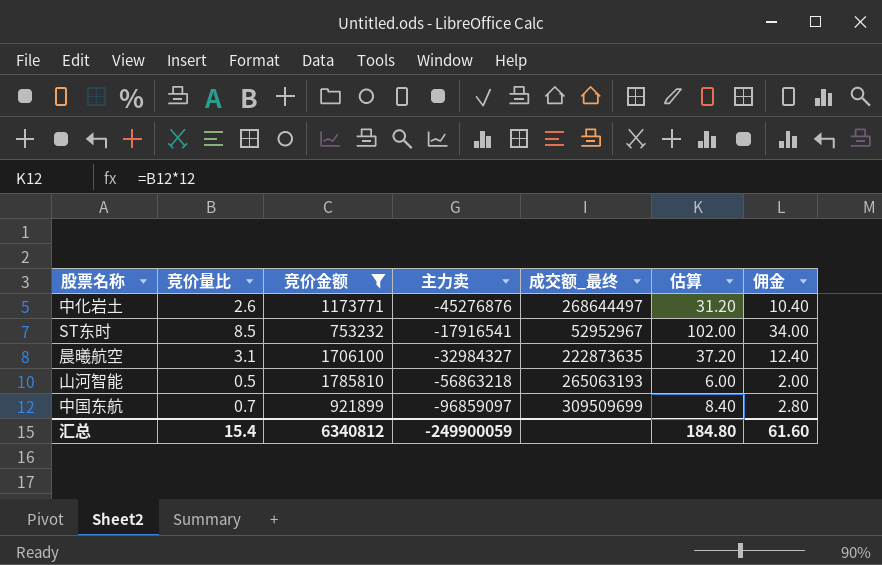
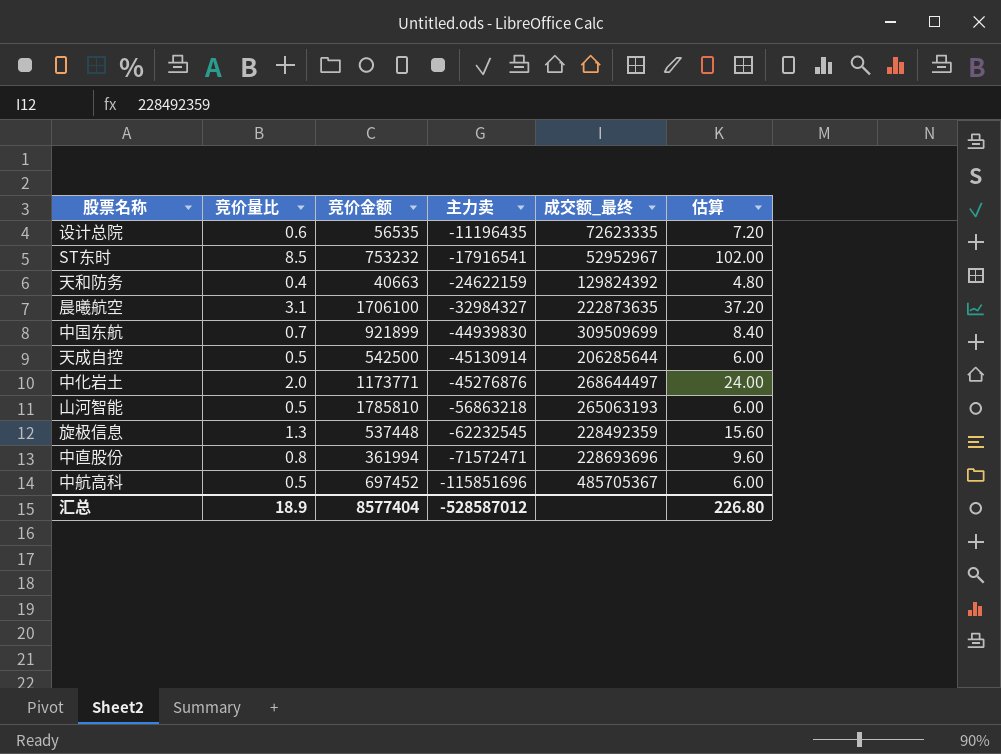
filter: 竞价金额 >= 753232 -> none
row order: none -> 主力卖 descending
column 佣金 | formula: [竞价量比] * 4 -> none
中国东航 | 主力卖: -96859097 -> -44939830
中化岩土 | 竞价量比: 2.6 -> 2.0
中化岩土 | 估算: 31.20 -> 24.00
汇总 | 竞价量比: 15.4 -> 18.9
汇总 | 竞价金额: 6340812 -> 8577404
汇总 | 主力卖: -249900059 -> -528587012
汇总 | 估算: 184.80 -> 226.80

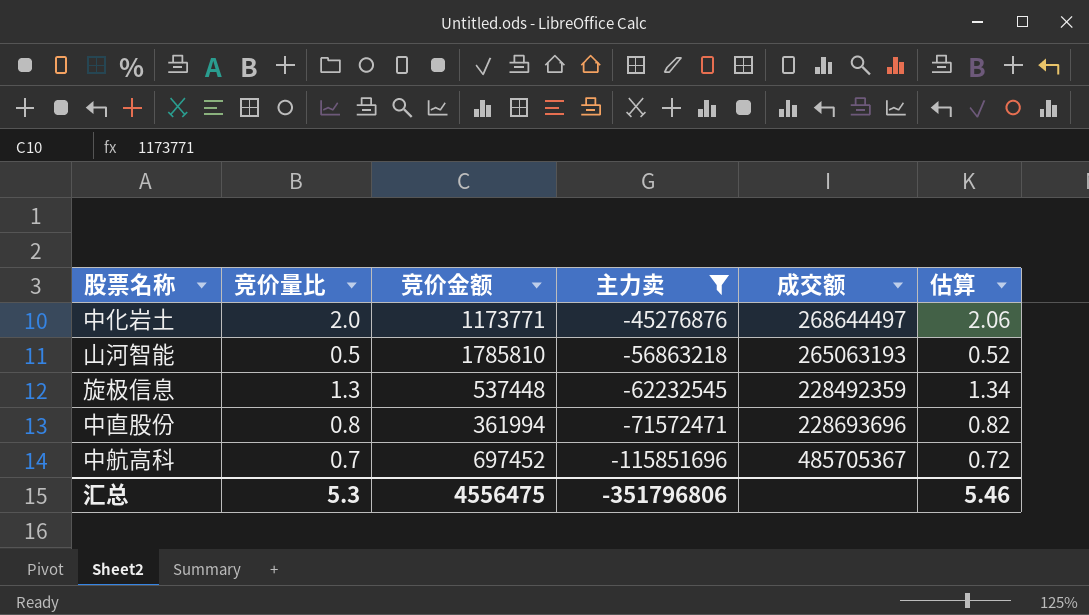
filter: none -> 主力卖 <= -45276876
column name: 成交额_最终 -> 成交额
column 估算 | formula: [竞价量比] * 12 -> [竞价量比] * 1.03
中航高科 | 竞价量比: 0.5 -> 0.7
汇总 | 竞价量比: 18.9 -> 5.3
汇总 | 竞价金额: 8577404 -> 4556475
汇总 | 主力卖: -528587012 -> -351796806
汇总 | 估算: 226.80 -> 5.46

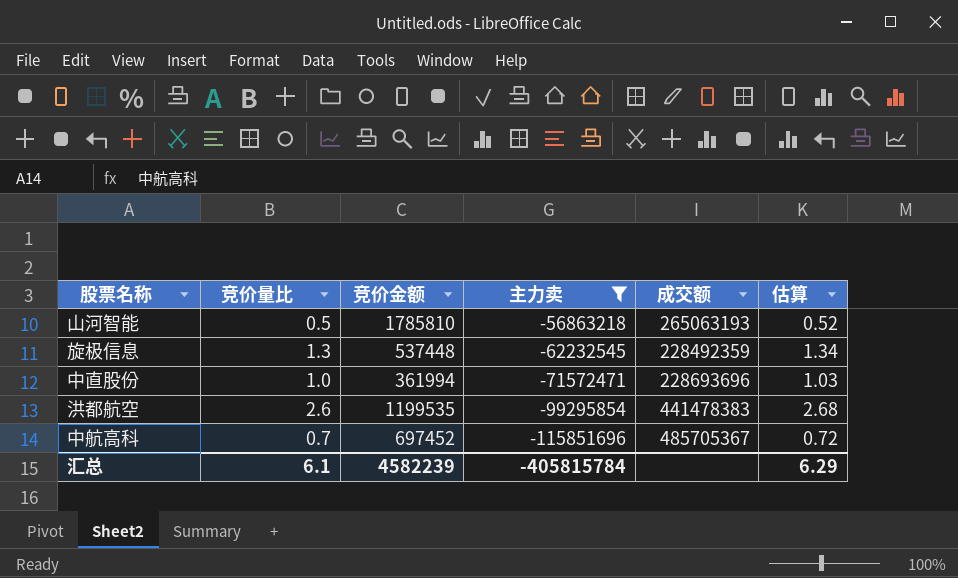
row 中化岩土: 2.0 | 1173771 | -45276876 | 268644497 | 2.06 -> none
中直股份 | 竞价量比: 0.8 -> 1.0
中直股份 | 估算: 0.82 -> 1.03
row 洪都航空: none -> 2.6 | 1199535 | -99295854 | 441478383 | 2.68
汇总 | 竞价量比: 5.3 -> 6.1
汇总 | 竞价金额: 4556475 -> 4582239
汇总 | 主力卖: -351796806 -> -405815784
汇总 | 估算: 5.46 -> 6.29

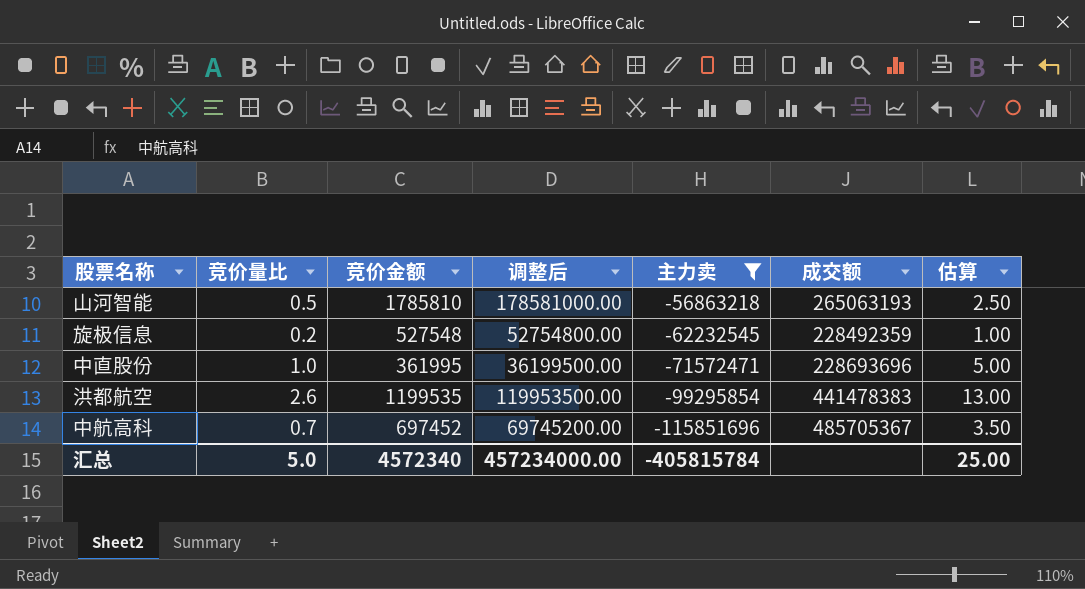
column 调整后 | formula: none -> [竞价金额] * 100
column 估算 | formula: [竞价量比] * 1.03 -> [竞价量比] * 5
旋极信息 | 竞价量比: 1.3 -> 0.2
旋极信息 | 竞价金额: 537448 -> 527548
中直股份 | 竞价金额: 361994 -> 361995
汇总 | 竞价量比: 6.1 -> 5.0
汇总 | 竞价金额: 4582239 -> 4572340
汇总 | 估算: 6.29 -> 25.00

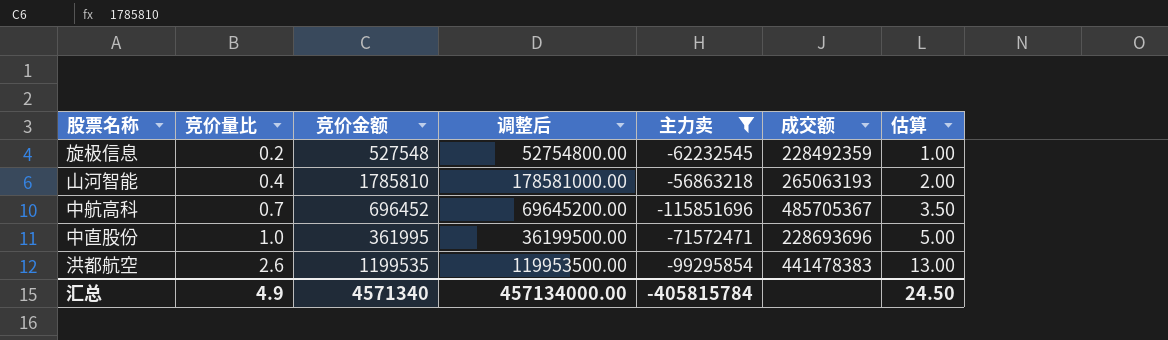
row order: 主力卖 descending -> 竞价量比 ascending
山河智能 | 竞价量比: 0.5 -> 0.4
山河智能 | 估算: 2.50 -> 2.00
中航高科 | 竞价金额: 697452 -> 696452
中航高科 | 调整后: 69745200.00 -> 69645200.00
汇总 | 竞价量比: 5.0 -> 4.9
汇总 | 竞价金额: 4572340 -> 4571340
汇总 | 调整后: 457234000.00 -> 457134000.00
汇总 | 估算: 25.00 -> 24.50

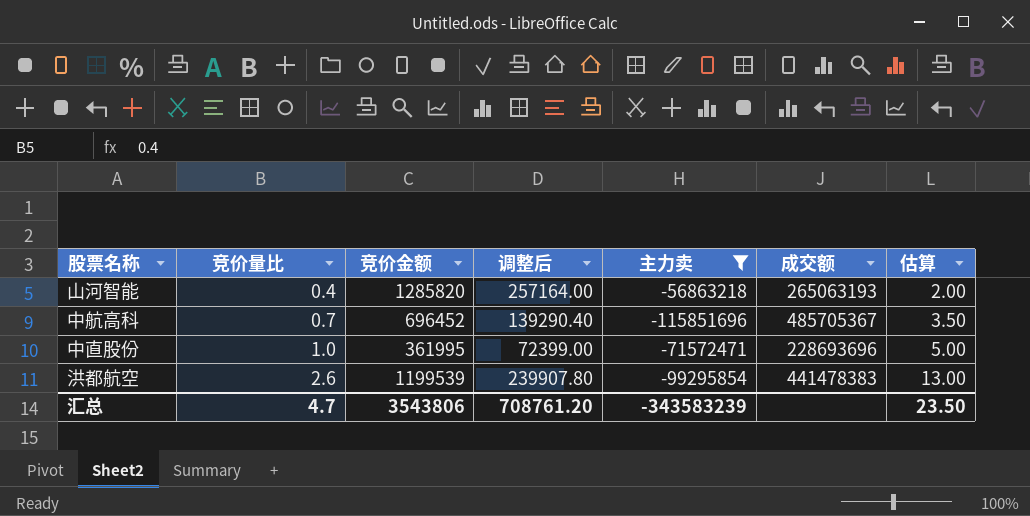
column 调整后 | formula: [竞价金额] * 100 -> [竞价金额] * 0.2
row 旋极信息: 0.2 | 527548 | 52754800.00 | -62232545 | 228492359 | 1.00 -> none
山河智能 | 竞价金额: 1785810 -> 1285820
洪都航空 | 竞价金额: 1199535 -> 1199539
汇总 | 竞价量比: 4.9 -> 4.7
汇总 | 竞价金额: 4571340 -> 3543806
汇总 | 调整后: 457134000.00 -> 708761.20
汇总 | 主力卖: -405815784 -> -343583239
汇总 | 估算: 24.50 -> 23.50

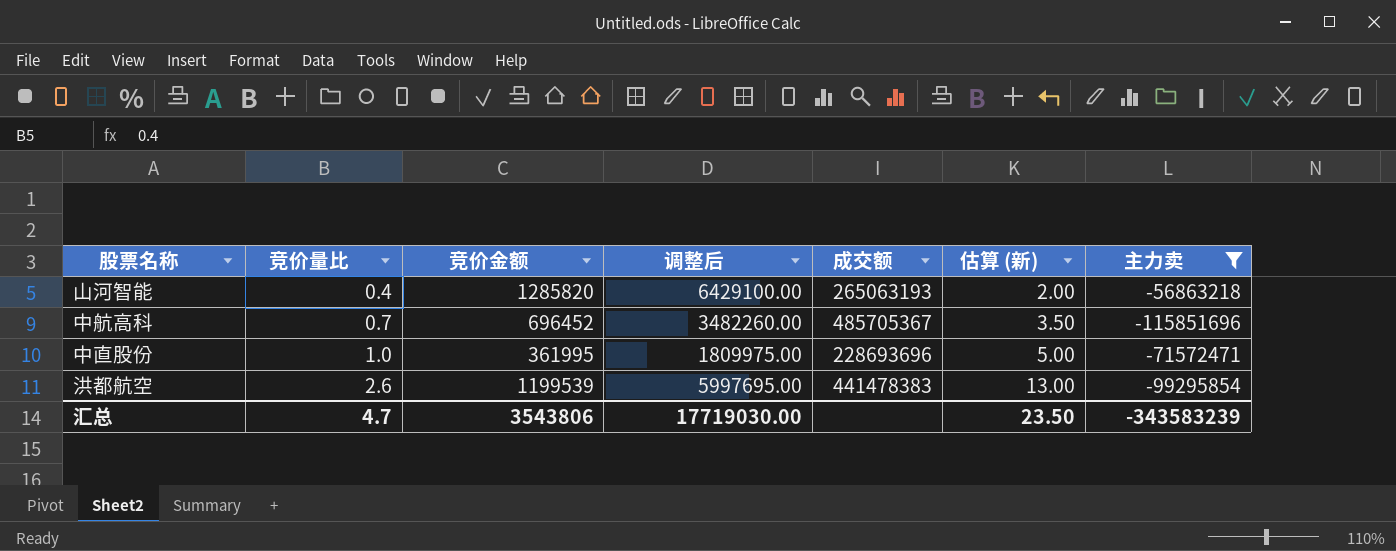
column 调整后 | formula: [竞价金额] * 0.2 -> [竞价金额] * 5
column name: 估算 -> 估算 (新)
column 主力卖 | position: 5 -> 7
汇总 | 调整后: 708761.20 -> 17719030.00

